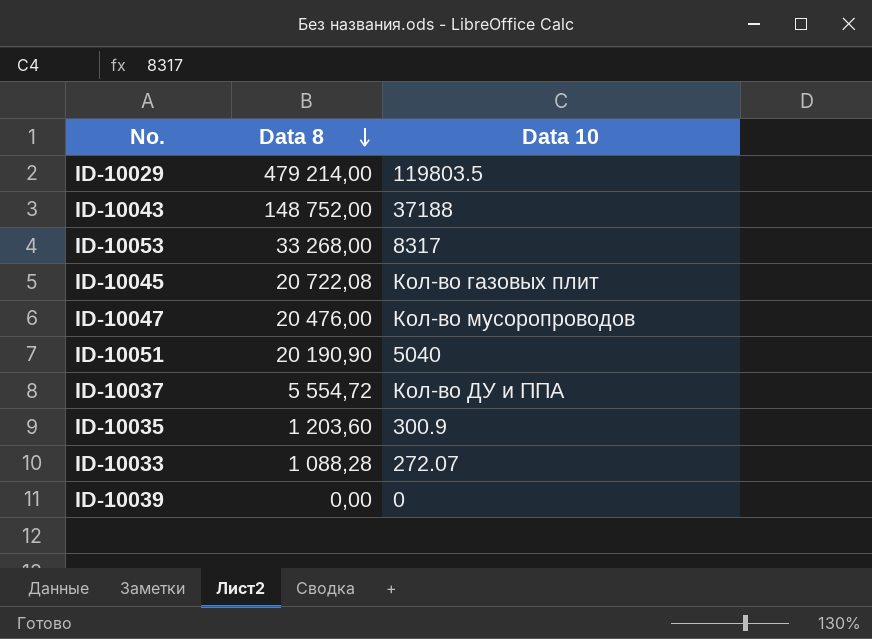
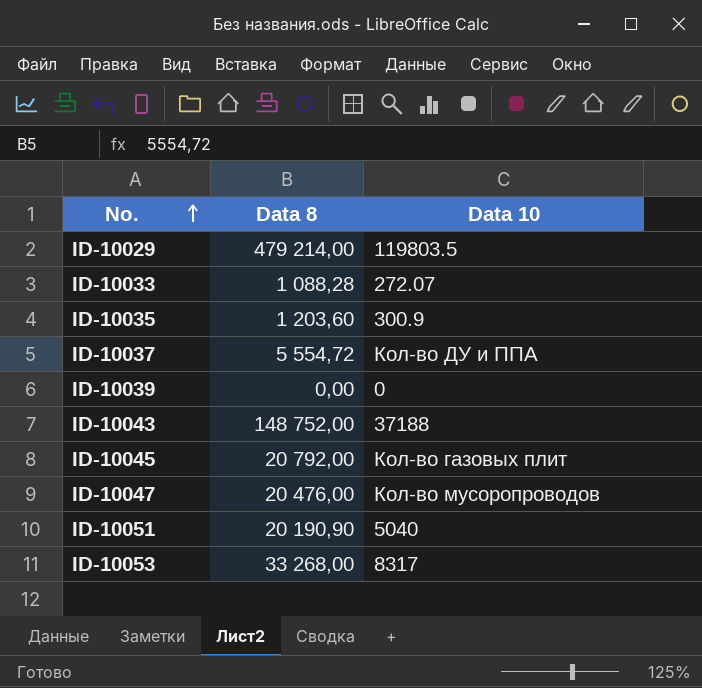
row order: Data 8 descending -> No. ascending
ID-10045 | Data 8: 20 722,08 -> 20 792,00

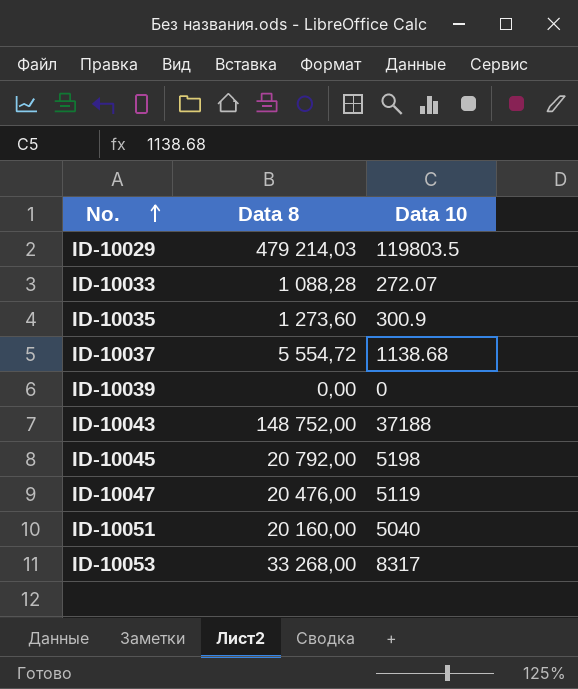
ID-10029 | Data 8: 479 214,00 -> 479 214,03
ID-10035 | Data 8: 1 203,60 -> 1 273,60
ID-10037 | Data 10: Кол-во ДУ и ППА -> 1138.68
ID-10045 | Data 10: Кол-во газовых плит -> 5198
ID-10047 | Data 10: Кол-во мусоропроводов -> 5119
ID-10051 | Data 8: 20 190,90 -> 20 160,00

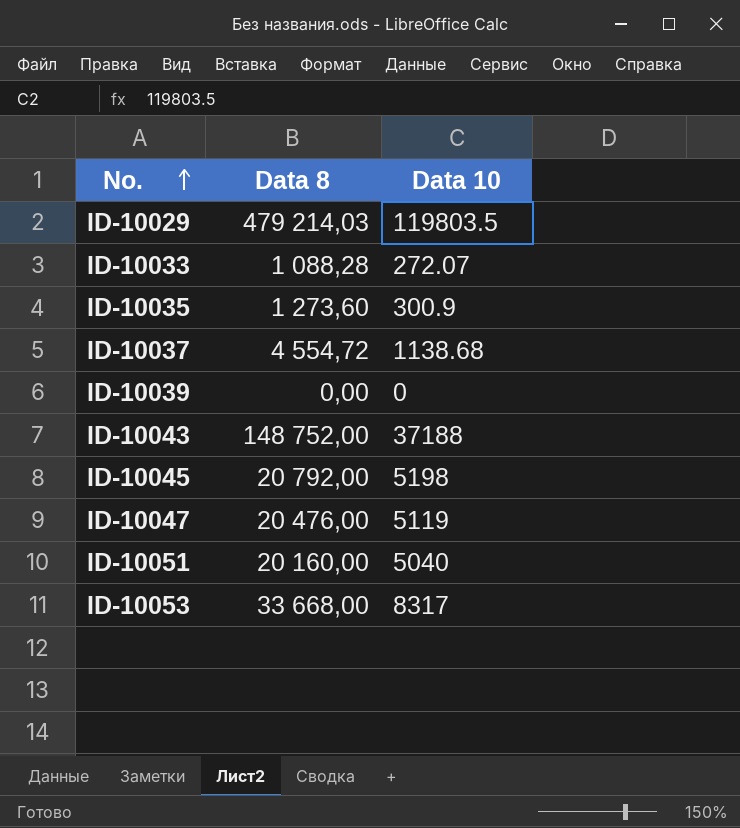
ID-10037 | Data 8: 5 554,72 -> 4 554,72
ID-10053 | Data 8: 33 268,00 -> 33 668,00

